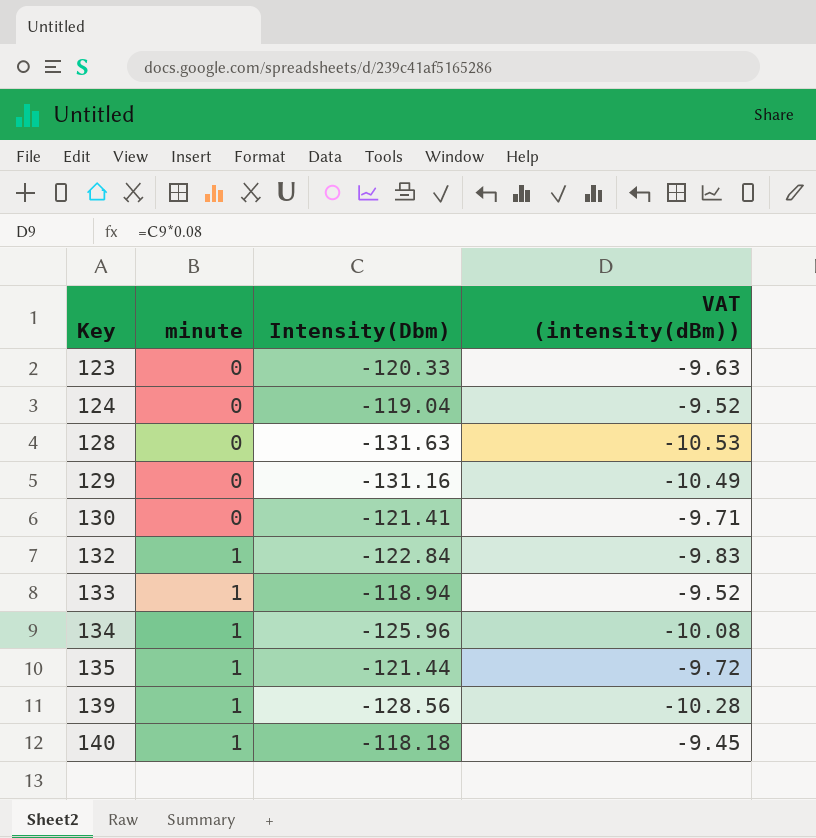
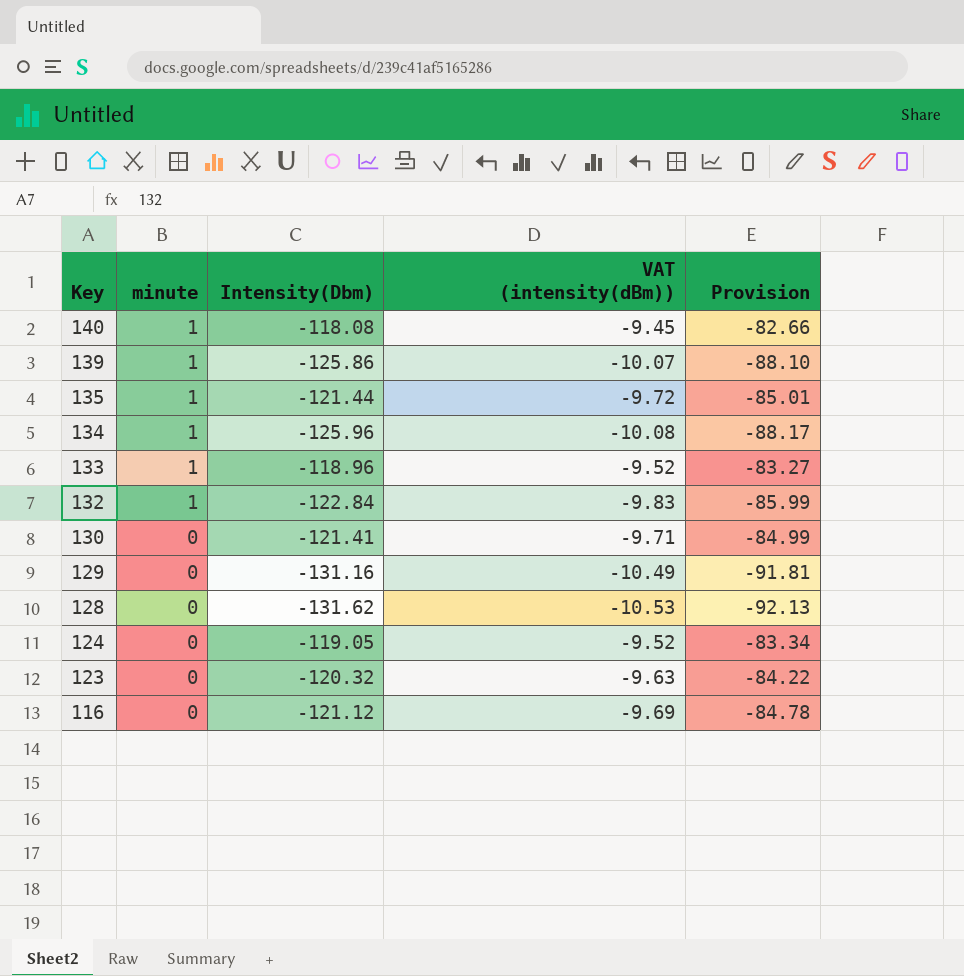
row order: Key ascending -> Key descending
column Provision | formula: none -> [Intensity(Dbm)] * 0.7
140 | Intensity(Dbm): -118.18 -> -118.08
139 | Intensity(Dbm): -128.56 -> -125.86
139 | VAT (intensity(dBm)): -10.28 -> -10.07
133 | Intensity(Dbm): -118.94 -> -118.96
128 | Intensity(Dbm): -131.63 -> -131.62
124 | Intensity(Dbm): -119.04 -> -119.05
123 | Intensity(Dbm): -120.33 -> -120.32
row 116: none -> 0 | -121.12 | -9.69 | -84.78

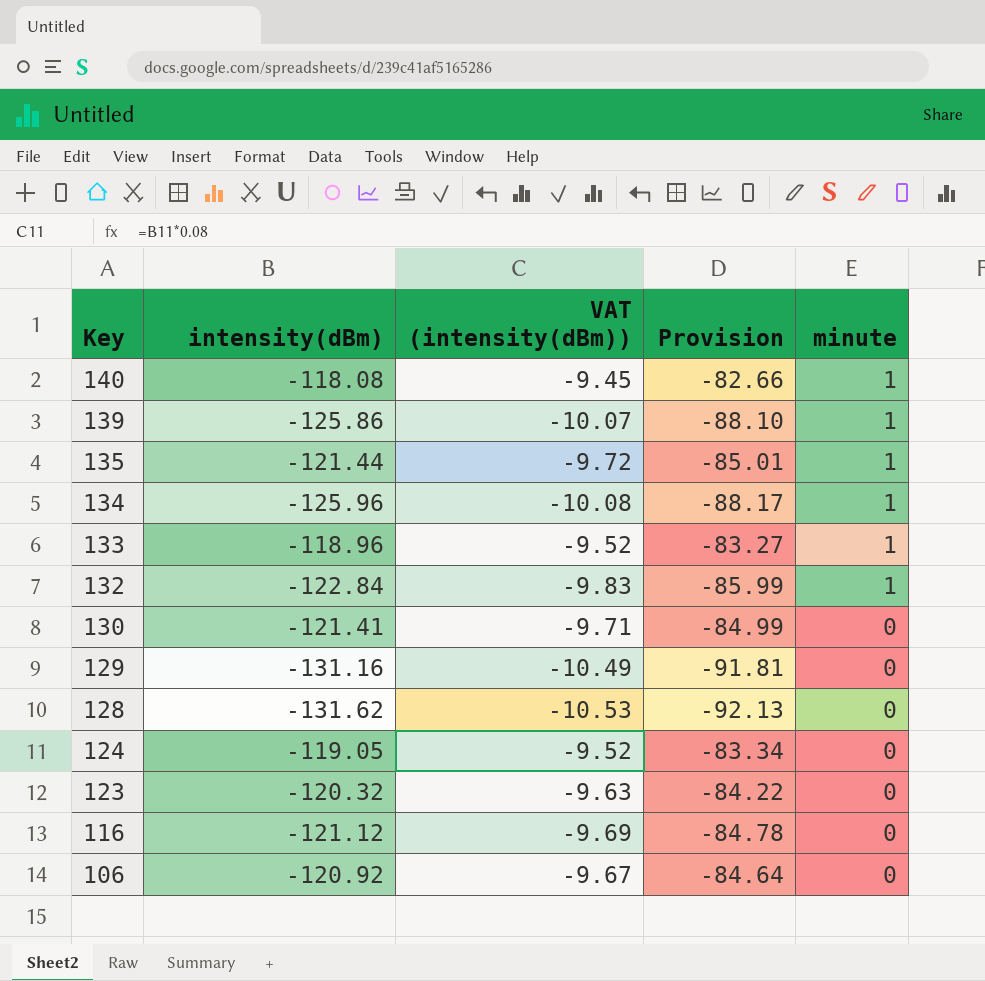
column name: Intensity(Dbm) -> intensity(dBm)
column minute | position: 2 -> 5
row 106: none -> -120.92 | -9.67 | -84.64 | 0

